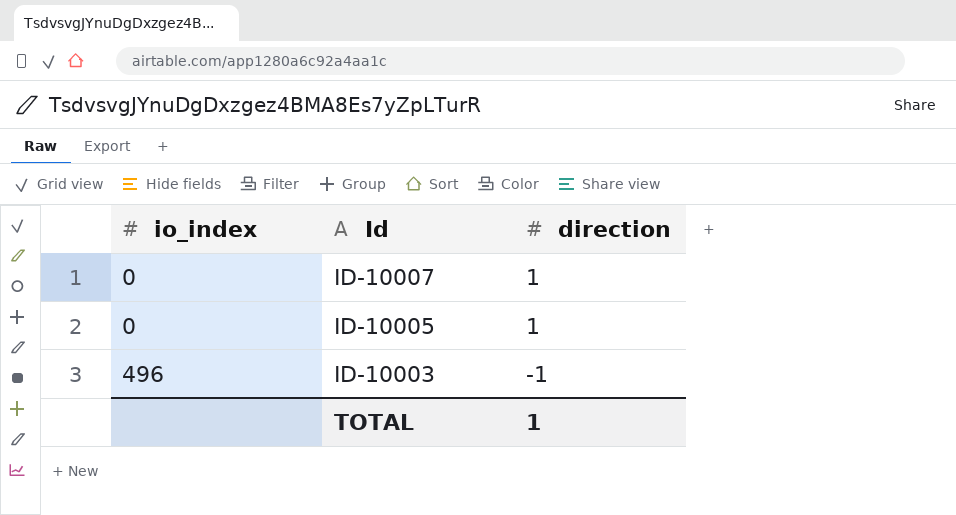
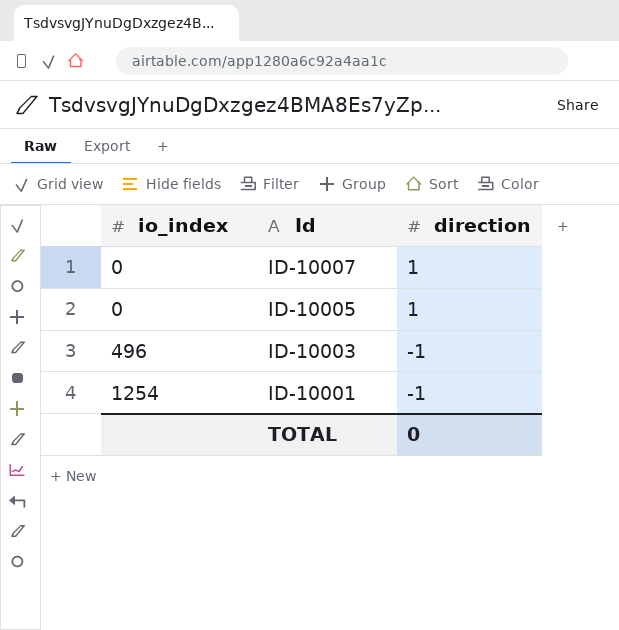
row ID-10001: none -> 1254 | -1
TOTAL | direction: 1 -> 0

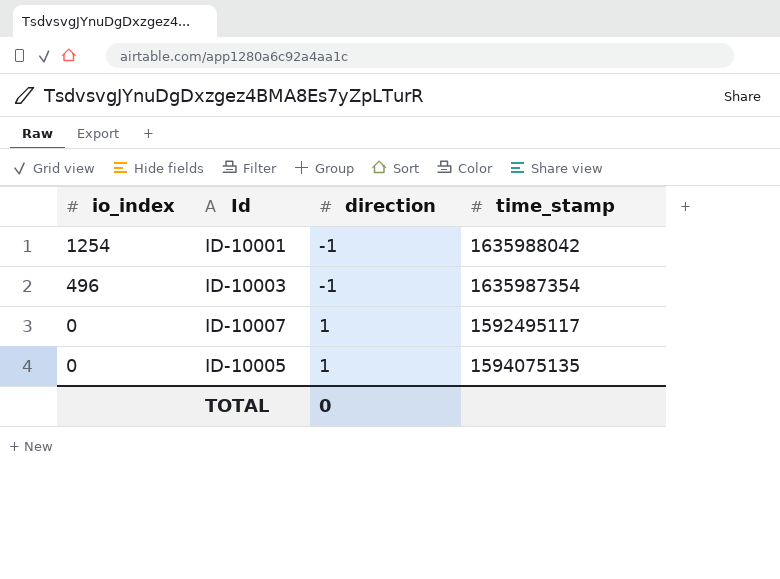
row order: io_index ascending -> io_index descending
column time_stamp | position: none -> 4

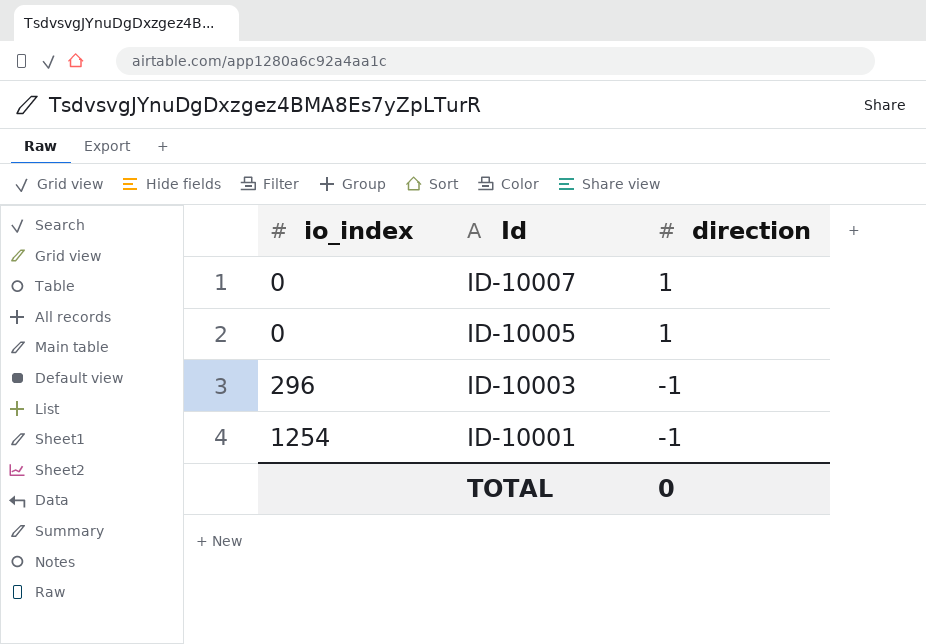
row order: io_index descending -> io_index ascending
column time_stamp | position: 4 -> none
ID-10003 | io_index: 496 -> 296

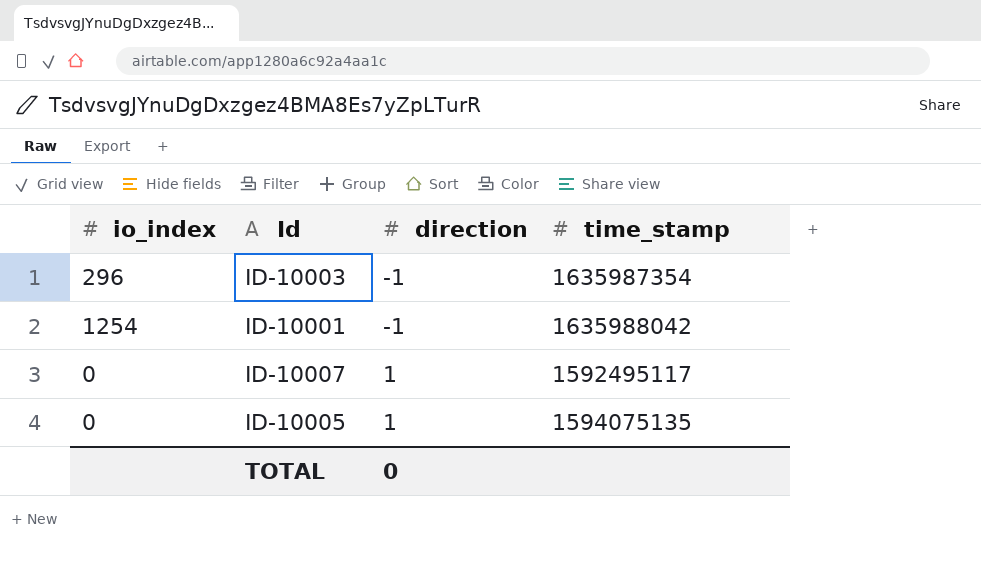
row order: io_index ascending -> direction ascending
column time_stamp | position: none -> 4

